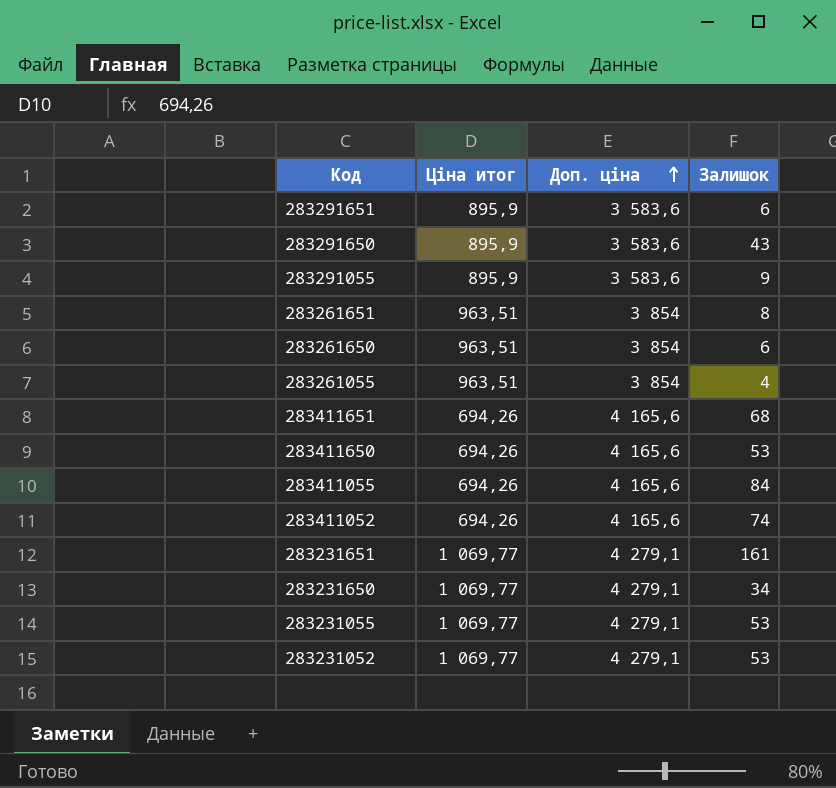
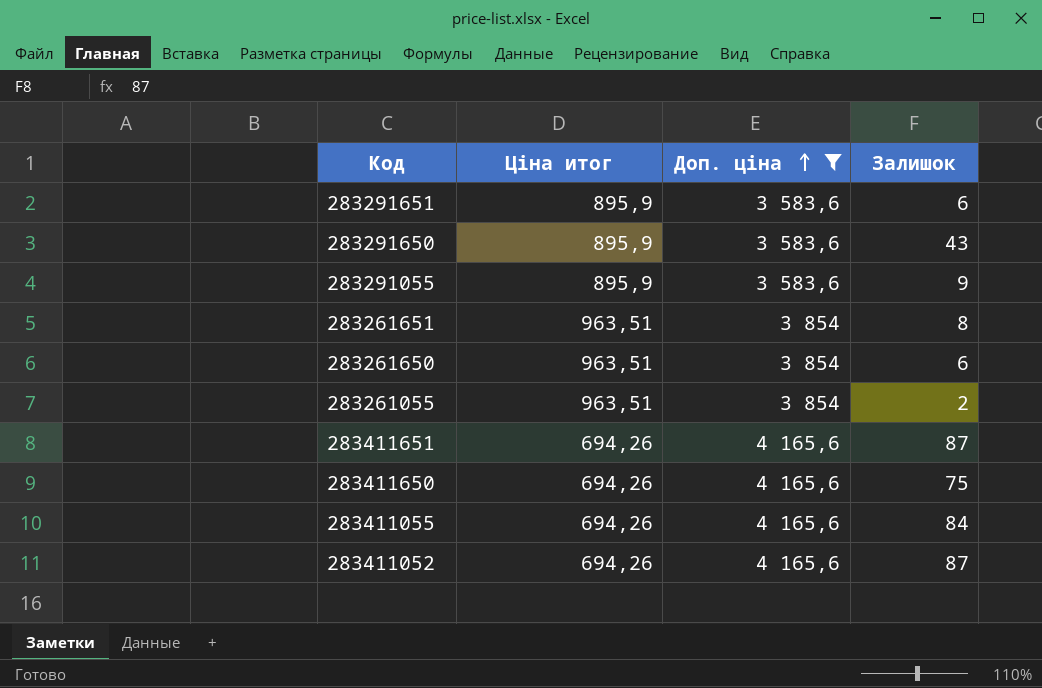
filter: none -> Доп. ціна != 4 279,1
283261055 | Залишок: 4 -> 2
283411651 | Залишок: 68 -> 87
283411650 | Залишок: 53 -> 75
283411052 | Залишок: 74 -> 87

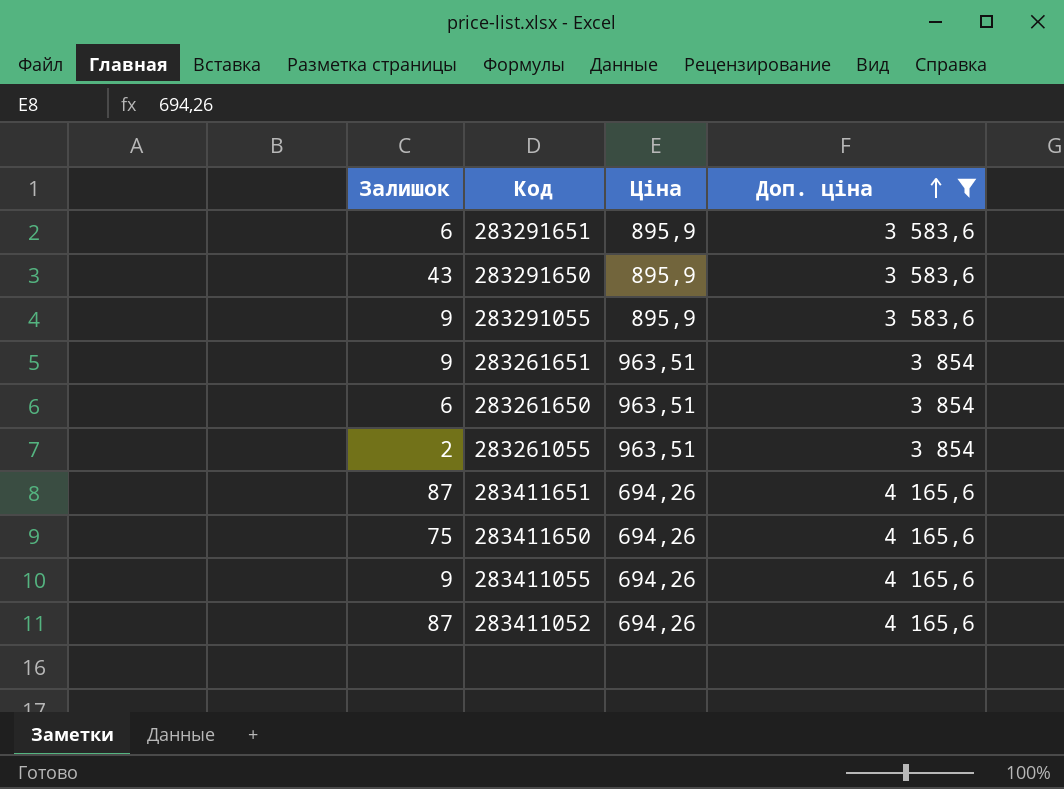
column Залишок | position: 4 -> 1
column name: Ціна итог -> Ціна
283261651 | Залишок: 8 -> 9
283411055 | Залишок: 84 -> 9

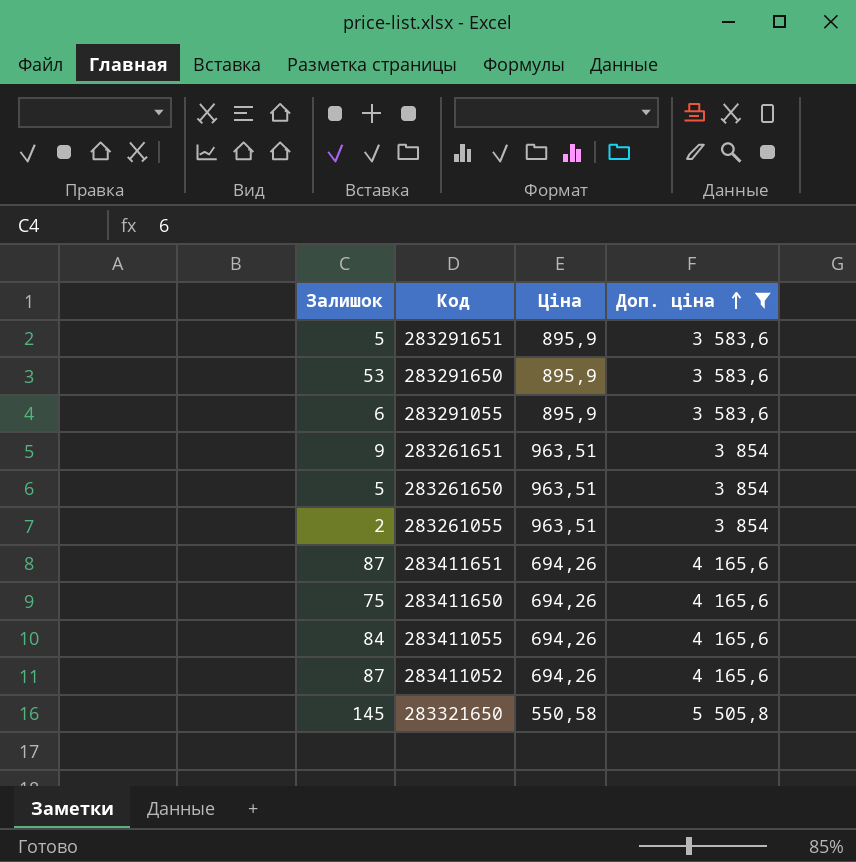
283291651 | Залишок: 6 -> 5
283291650 | Залишок: 43 -> 53
283291055 | Залишок: 9 -> 6
283261650 | Залишок: 6 -> 5
283411055 | Залишок: 9 -> 84
row 283321650: none -> 145 | 550,58 | 5 505,8

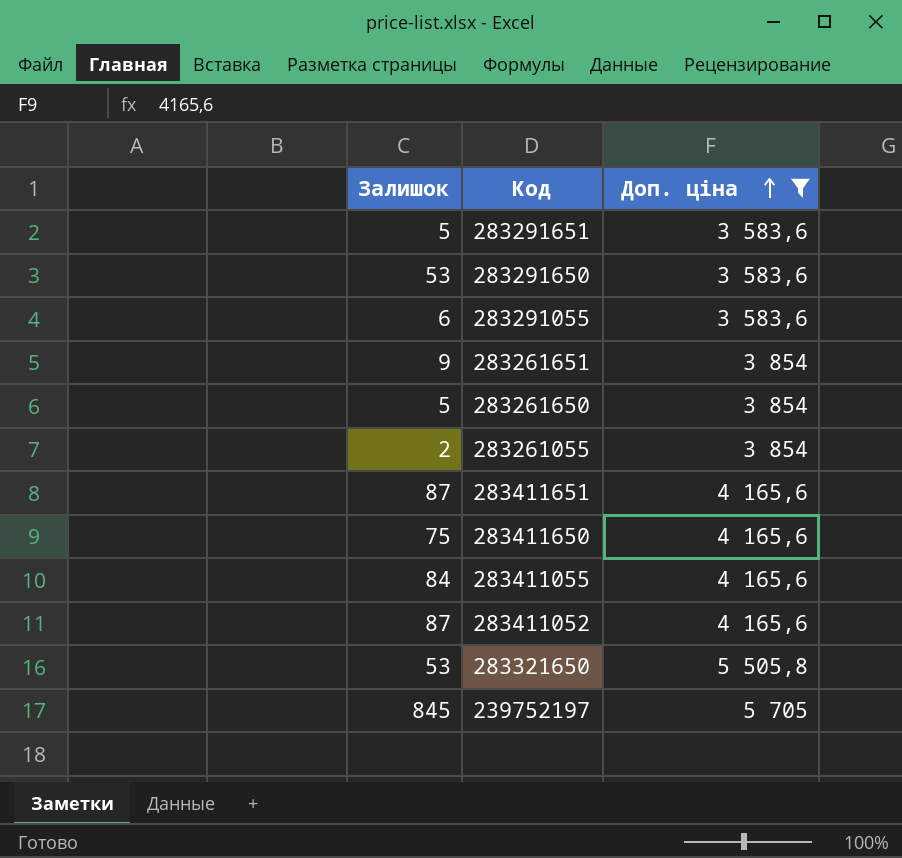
column Ціна | position: 3 -> none
283321650 | Залишок: 145 -> 53
row 239752197: none -> 845 | 5 705

